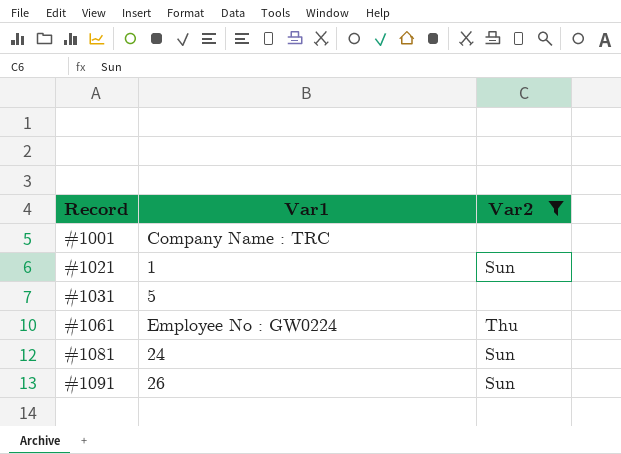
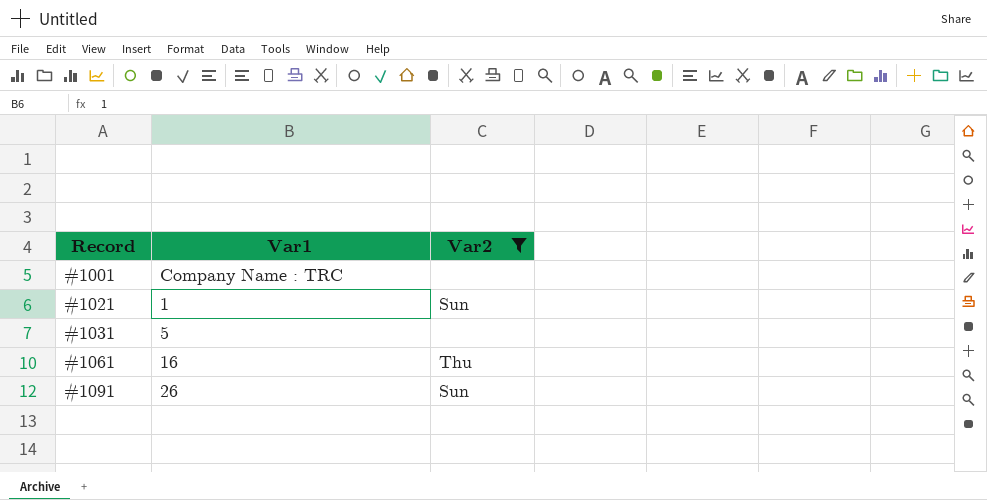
row #1081: 24 | Sun -> none
#1061 | Var1: Employee No : GW0224 -> 16

